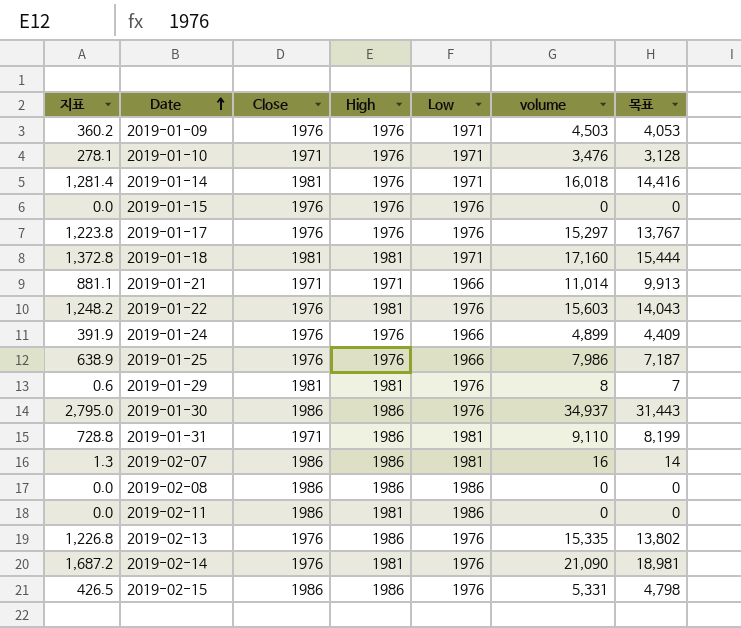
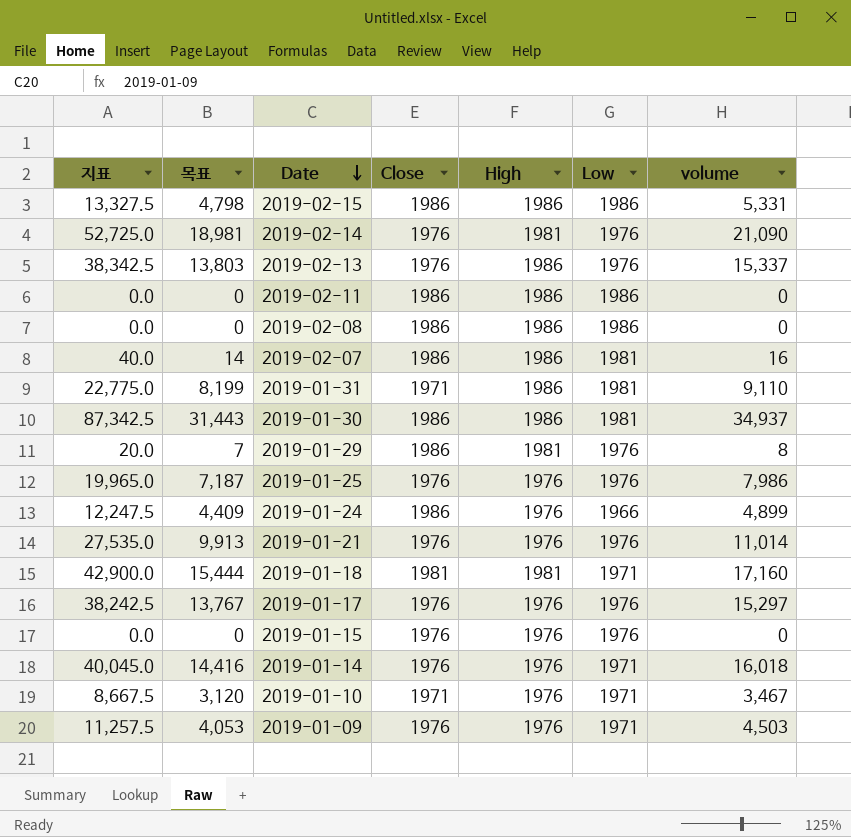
row order: Date ascending -> Date descending
column 지표 | formula: [volume] * 0.08 -> [volume] * 2.5
column 목표 | position: 7 -> 2
row 2019-01-22: 1,248.2 | 1976 | 1981 | 1976 | 15,603 | 14,043 -> none
2019-02-15 | Low: 1976 -> 1986
2019-02-13 | 목표: 13,802 -> 13,803
2019-02-13 | volume: 15,335 -> 15,337
2019-02-11 | High: 1981 -> 1986
2019-01-30 | Low: 1976 -> 1981
2019-01-29 | Close: 1981 -> 1986
2019-01-25 | Low: 1966 -> 1976
2019-01-24 | Close: 1976 -> 1986
2019-01-21 | Close: 1971 -> 1976
2019-01-21 | High: 1971 -> 1976
2019-01-21 | Low: 1966 -> 1976
2019-01-14 | Close: 1981 -> 1976
2019-01-10 | 목표: 3,128 -> 3,120
2019-01-10 | volume: 3,476 -> 3,467

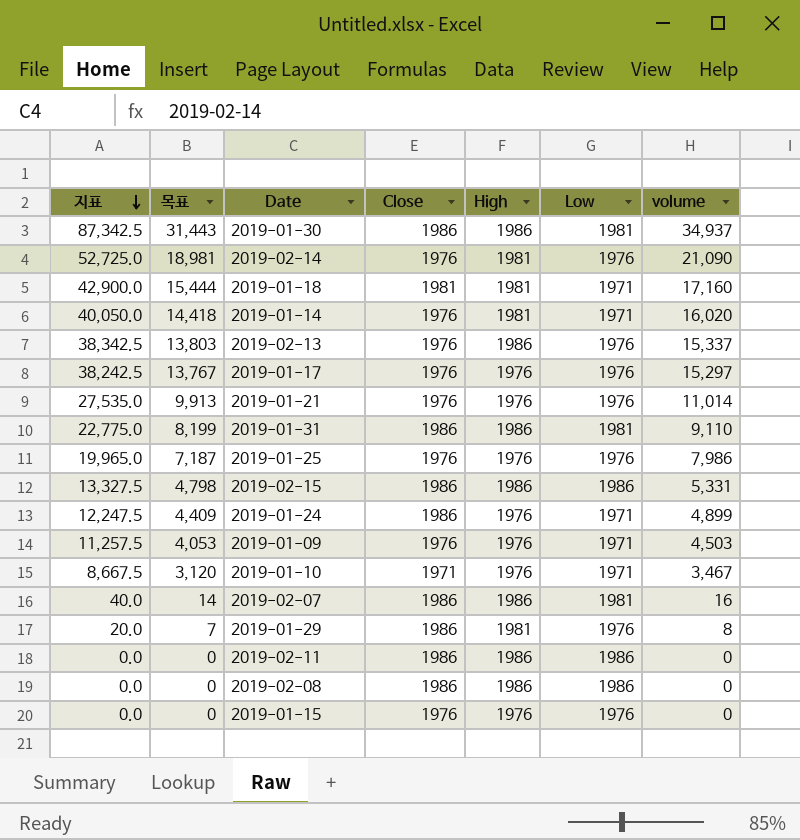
row order: Date descending -> 지표 descending
2019-01-14 | 지표: 40,045.0 -> 40,050.0
2019-01-14 | 목표: 14,416 -> 14,418
2019-01-14 | High: 1976 -> 1981
2019-01-14 | volume: 16,018 -> 16,020
2019-01-31 | Close: 1971 -> 1986
2019-01-24 | Low: 1966 -> 1971

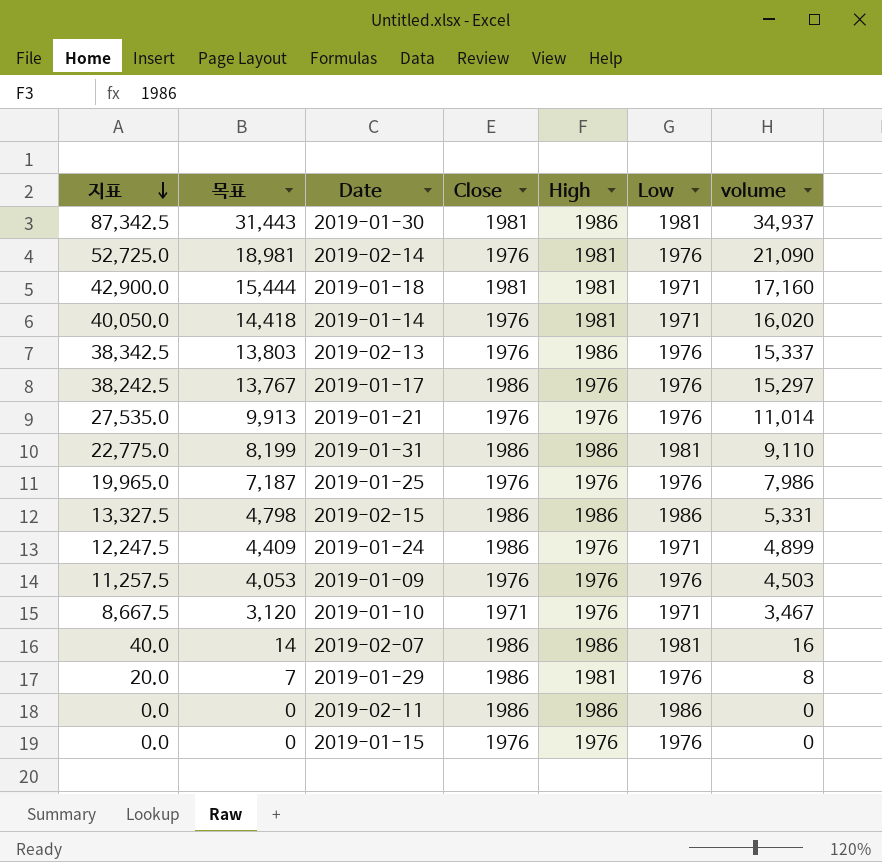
row 2019-02-08: 0.0 | 0 | 1986 | 1986 | 1986 | 0 -> none
2019-01-30 | Close: 1986 -> 1981
2019-01-17 | Close: 1976 -> 1986
2019-01-09 | Low: 1971 -> 1976

